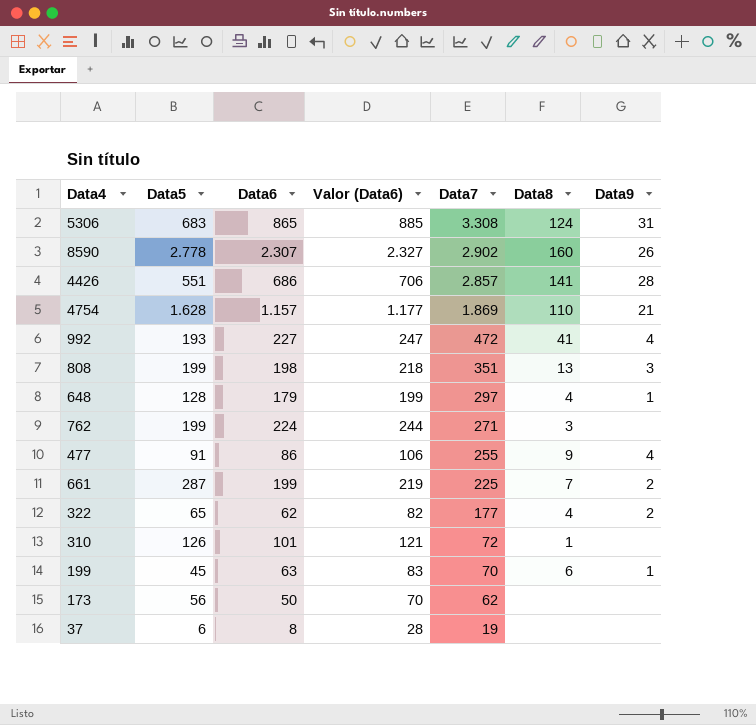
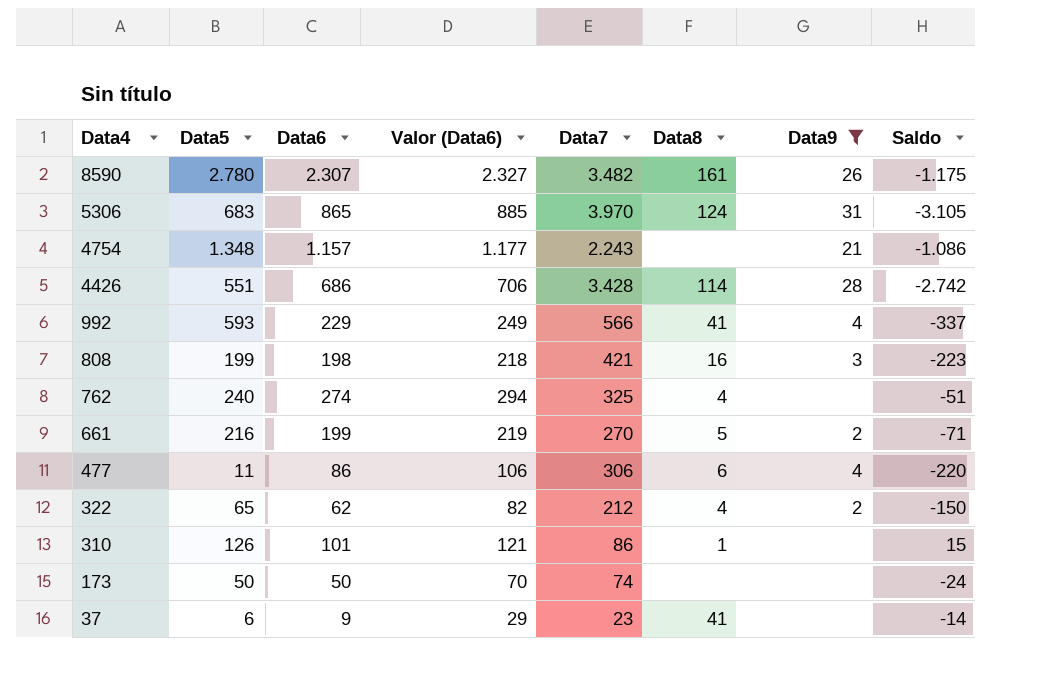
filter: none -> Data9 != 1
row order: Data7 descending -> Data4 descending
column Saldo | formula: none -> [Data6] - [Data7]
8590 | Data5: 2.778 -> 2.780
8590 | Data7: 2.902 -> 3.482
8590 | Data8: 160 -> 161
5306 | Data7: 3.308 -> 3.970
4754 | Data5: 1.628 -> 1.348
4754 | Data7: 1.869 -> 2.243
4754 | Data8: 110 -> none
4426 | Data7: 2.857 -> 3.428
4426 | Data8: 141 -> 114
992 | Data5: 193 -> 593
992 | Data6: 227 -> 229
992 | Valor (Data6): 247 -> 249
992 | Data7: 472 -> 566
808 | Data7: 351 -> 421
808 | Data8: 13 -> 16
762 | Data5: 199 -> 240
762 | Data6: 224 -> 274
762 | Valor (Data6): 244 -> 294
762 | Data7: 271 -> 325
762 | Data8: 3 -> 4
661 | Data5: 287 -> 216
661 | Data7: 225 -> 270
661 | Data8: 7 -> 5
477 | Data5: 91 -> 11
477 | Data7: 255 -> 306
477 | Data8: 9 -> 6
322 | Data7: 177 -> 212
310 | Data7: 72 -> 86
173 | Data5: 56 -> 50
173 | Data7: 62 -> 74
37 | Data6: 8 -> 9
37 | Valor (Data6): 28 -> 29
37 | Data7: 19 -> 23
37 | Data8: none -> 41

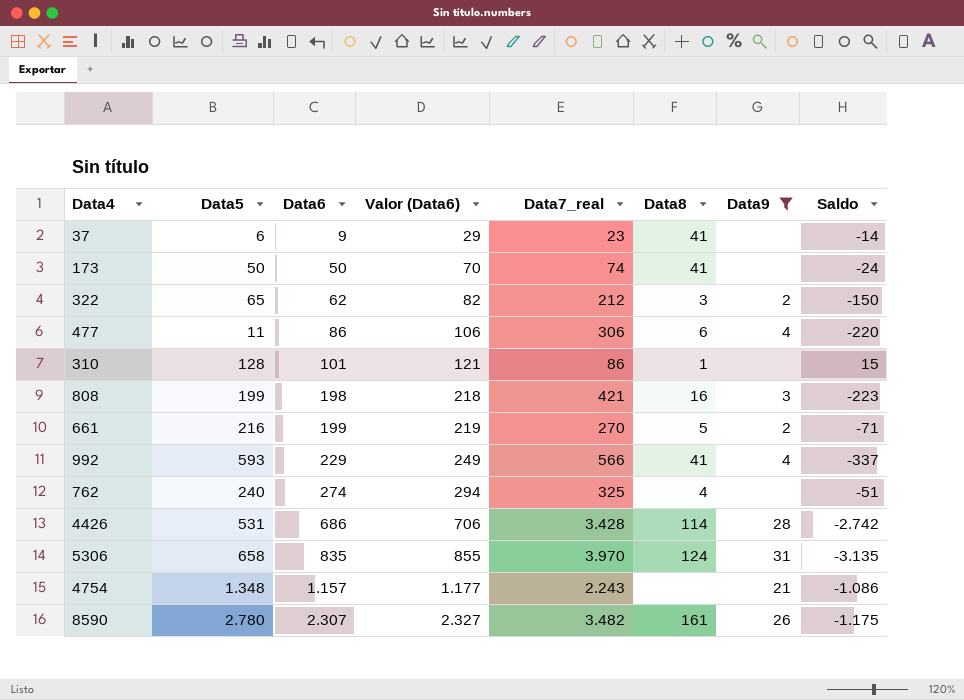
row order: Data4 descending -> Data6 ascending
column name: Data7 -> Data7_real
173 | Data8: none -> 41
322 | Data8: 4 -> 3
310 | Data5: 126 -> 128
4426 | Data5: 551 -> 531
5306 | Data5: 683 -> 658
5306 | Data6: 865 -> 835
5306 | Valor (Data6): 885 -> 855
5306 | Saldo: -3.105 -> -3.135

